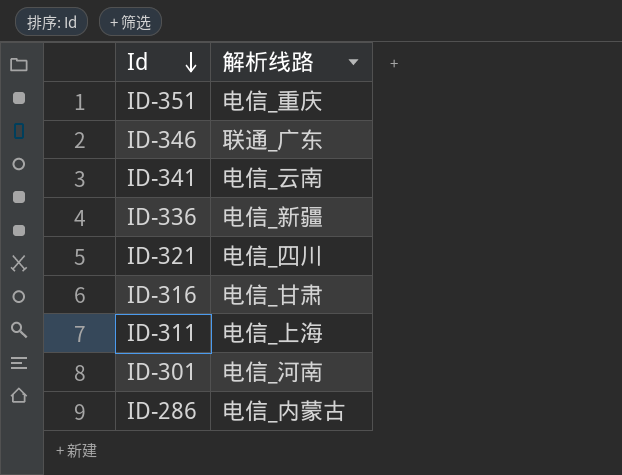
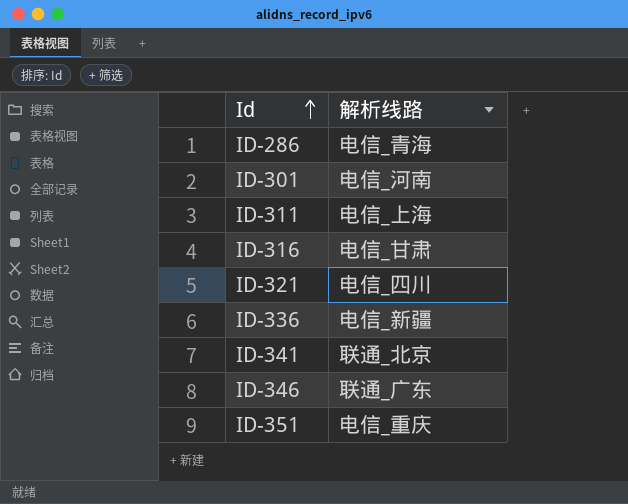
row order: Id descending -> Id ascending
ID-286 | 解析线路: 电信_内蒙古 -> 电信_青海
ID-341 | 解析线路: 电信_云南 -> 联通_北京

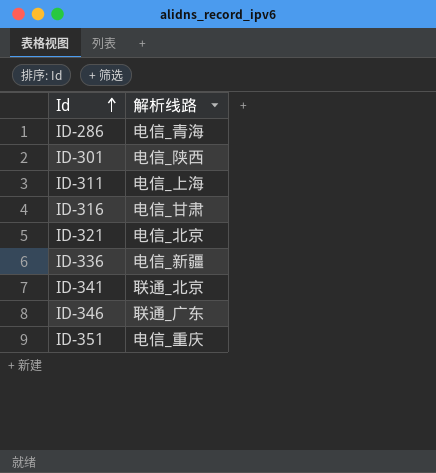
ID-301 | 解析线路: 电信_河南 -> 电信_陕西
ID-321 | 解析线路: 电信_四川 -> 电信_北京

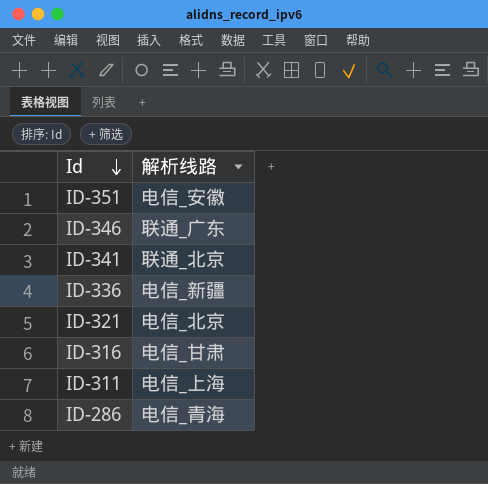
row order: Id ascending -> Id descending
row ID-301: 电信_陕西 -> none
ID-351 | 解析线路: 电信_重庆 -> 电信_安徽

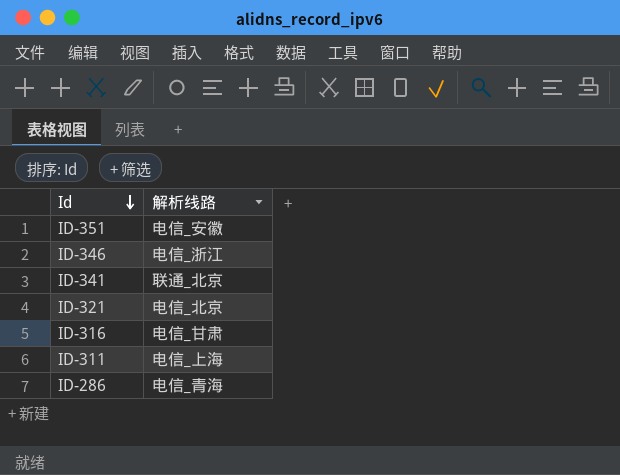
row ID-336: 电信_新疆 -> none
ID-346 | 解析线路: 联通_广东 -> 电信_浙江

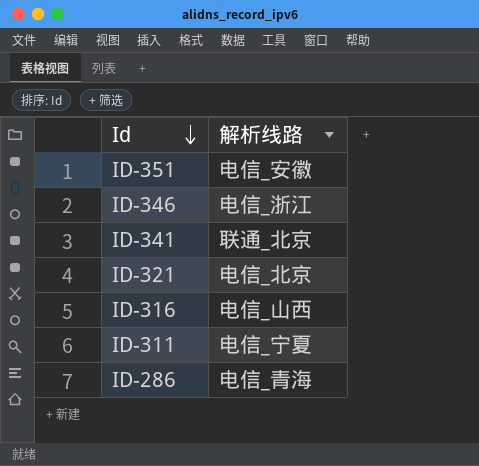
ID-316 | 解析线路: 电信_甘肃 -> 电信_山西
ID-311 | 解析线路: 电信_上海 -> 电信_宁夏

